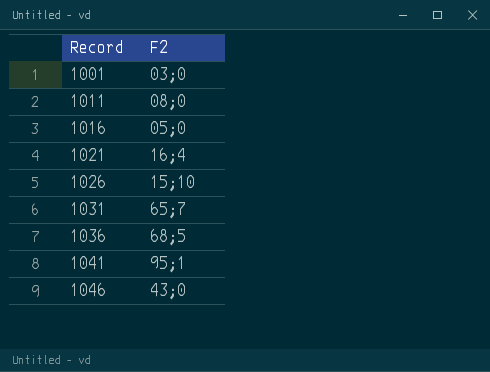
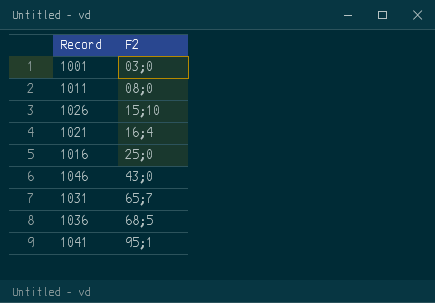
row order: Record ascending -> F2 ascending
1016 | F2: 05;0 -> 25;0

